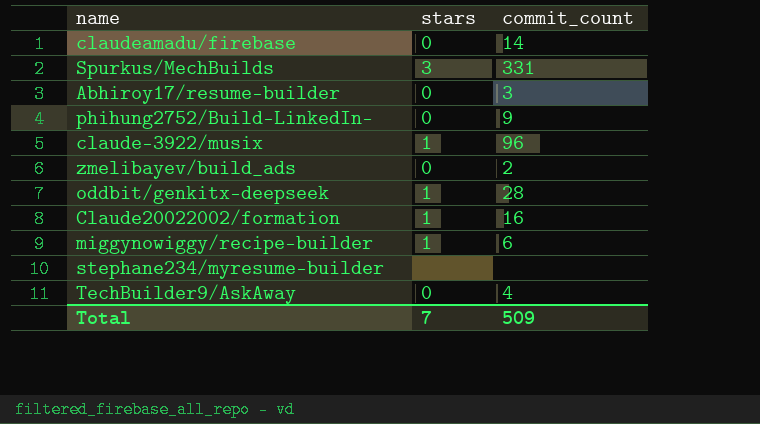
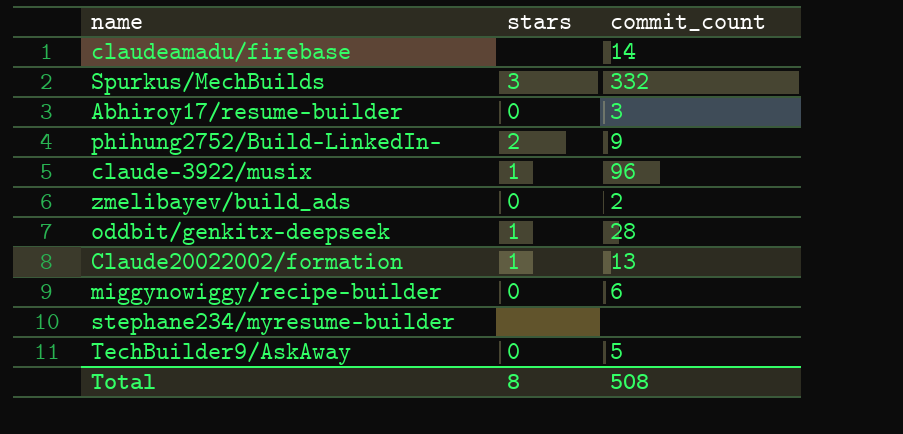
claudeamadu/firebase | stars: 0 -> none
Spurkus/MechBuilds | commit_count: 331 -> 332
phihung2752/Build-LinkedIn- | stars: 0 -> 2
Claude20022002/formation | commit_count: 16 -> 13
miggynowiggy/recipe-builder | stars: 1 -> 0
TechBuilder9/AskAway | commit_count: 4 -> 5
Total | stars: 7 -> 8
Total | commit_count: 509 -> 508

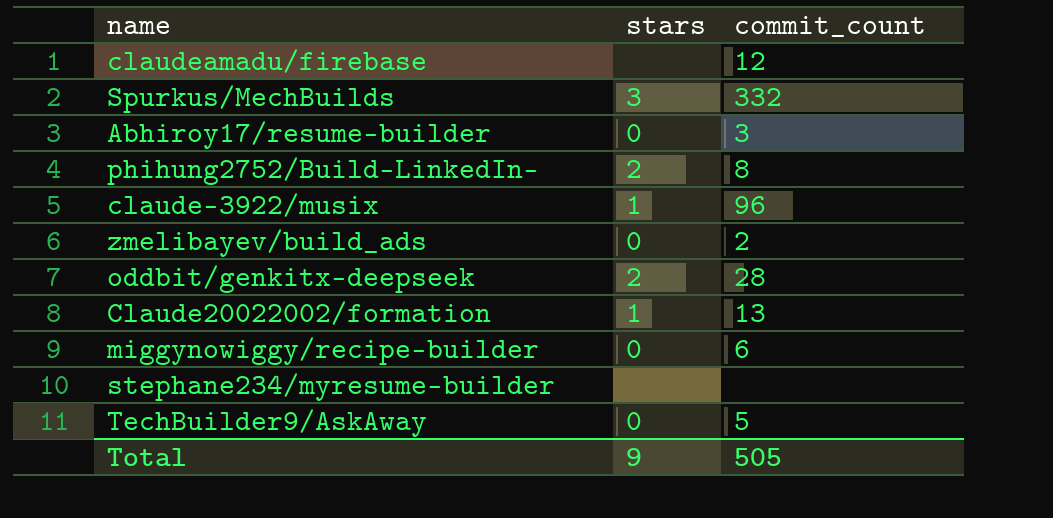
claudeamadu/firebase | commit_count: 14 -> 12
phihung2752/Build-LinkedIn- | commit_count: 9 -> 8
oddbit/genkitx-deepseek | stars: 1 -> 2
Total | stars: 8 -> 9
Total | commit_count: 508 -> 505

